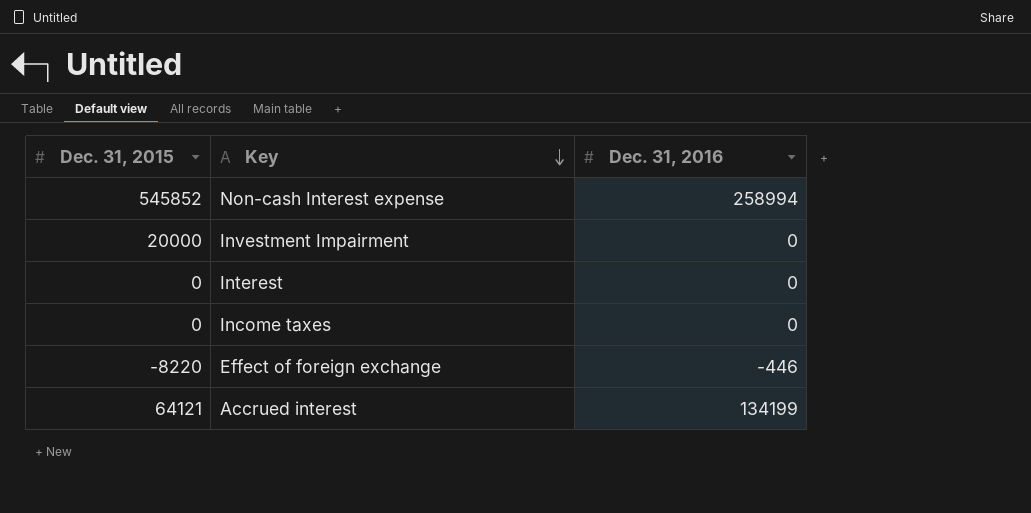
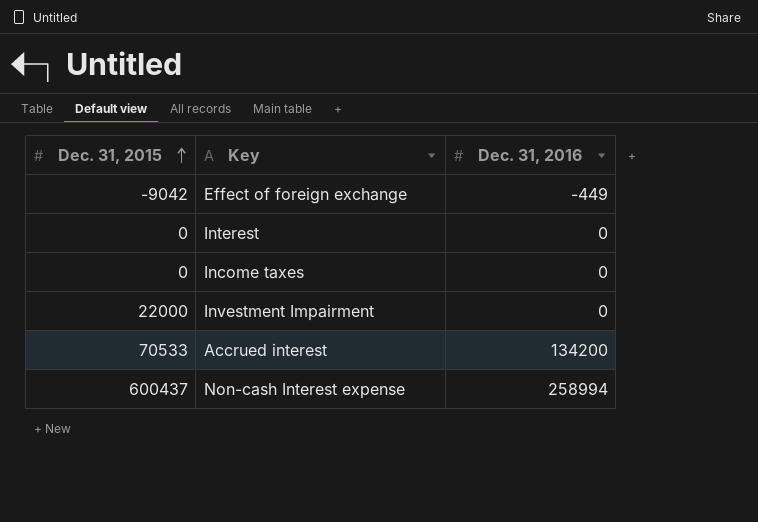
row order: Key descending -> Dec. 31, 2015 ascending
Effect of foreign exchange | Dec. 31, 2015: -8220 -> -9042
Effect of foreign exchange | Dec. 31, 2016: -446 -> -449
Investment Impairment | Dec. 31, 2015: 20000 -> 22000
Accrued interest | Dec. 31, 2015: 64121 -> 70533
Accrued interest | Dec. 31, 2016: 134199 -> 134200
Non-cash Interest expense | Dec. 31, 2015: 545852 -> 600437

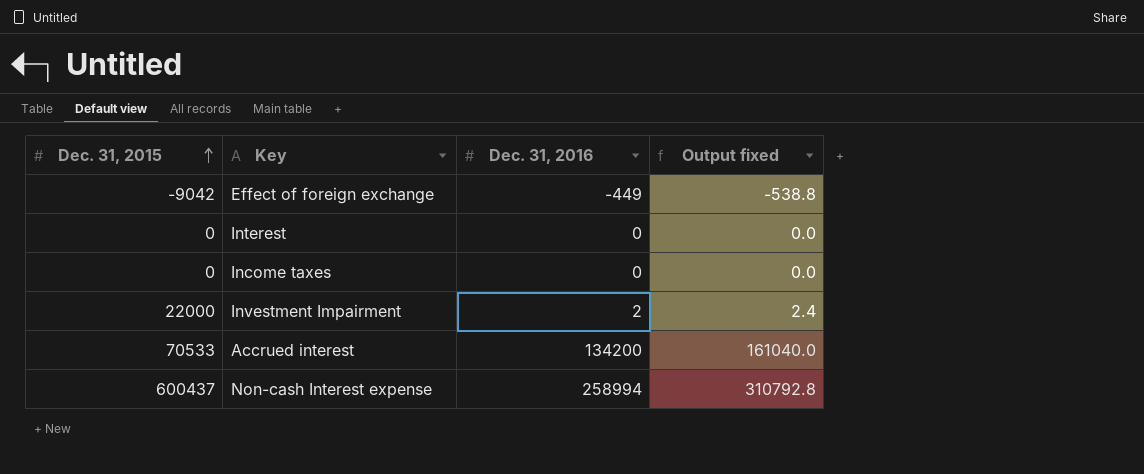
column Output fixed | formula: none -> [Dec. 31, 2016] * 1.2
Investment Impairment | Dec. 31, 2016: 0 -> 2

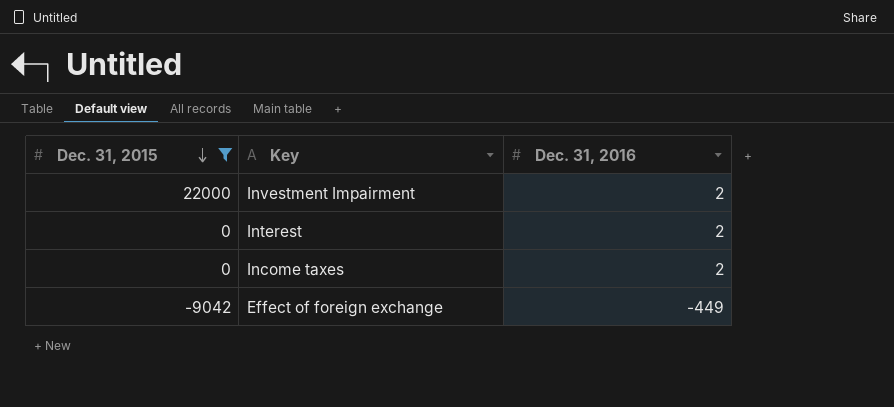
filter: none -> Dec. 31, 2015 <= 22000
row order: Dec. 31, 2015 ascending -> Dec. 31, 2015 descending
column Output fixed | formula: [Dec. 31, 2016] * 1.2 -> none
Interest | Dec. 31, 2016: 0 -> 2
Income taxes | Dec. 31, 2016: 0 -> 2

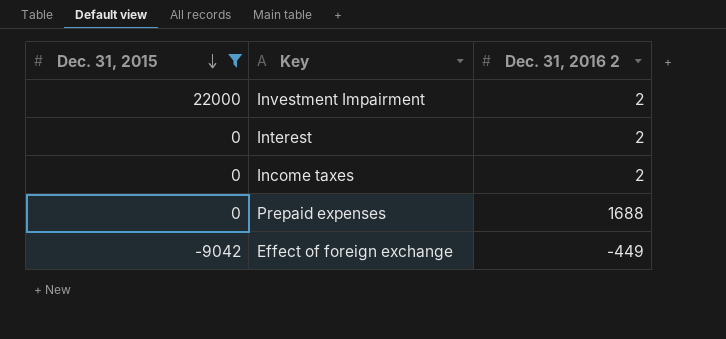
column name: Dec. 31, 2016 -> Dec. 31, 2016 2
row Prepaid expenses: none -> 0 | 1688

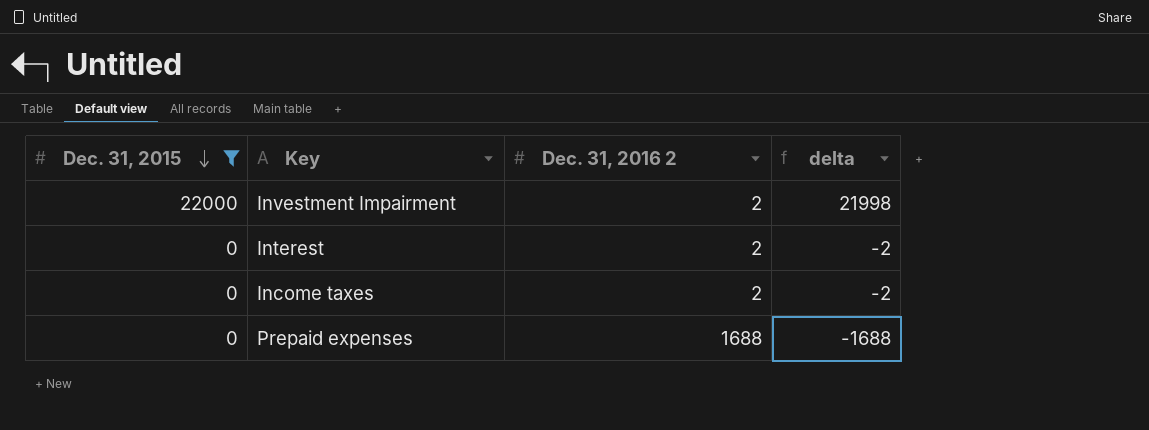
column delta | formula: none -> [Dec. 31, 2015] - [Dec. 31, 2016 2]
row Effect of foreign exchange: -9042 | -449 -> none

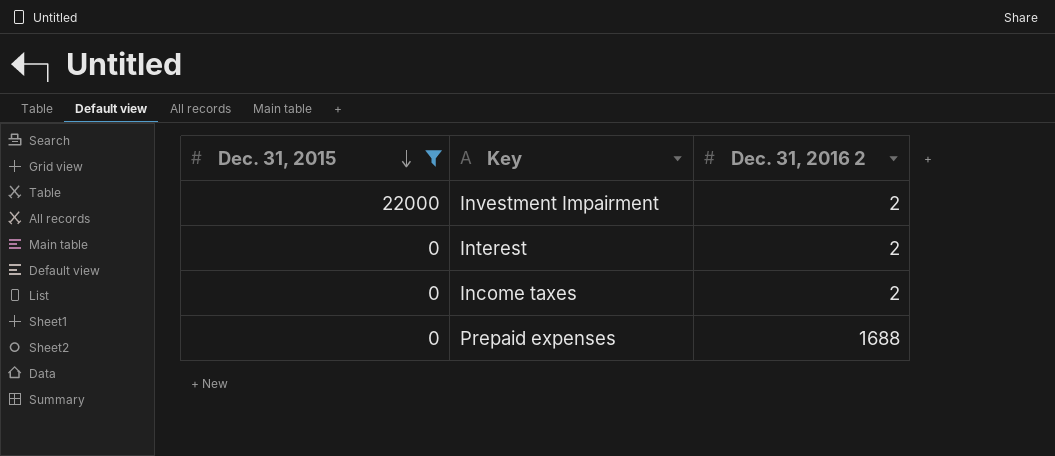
column delta | formula: [Dec. 31, 2015] - [Dec. 31, 2016 2] -> none

